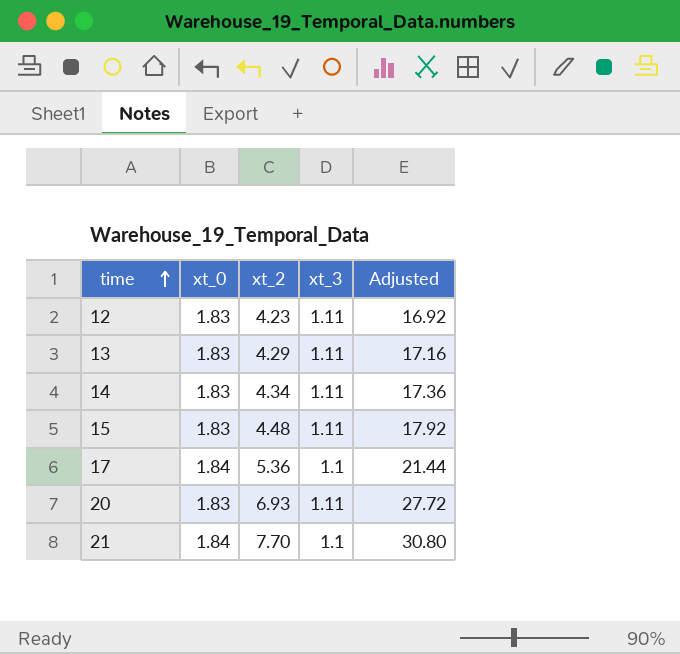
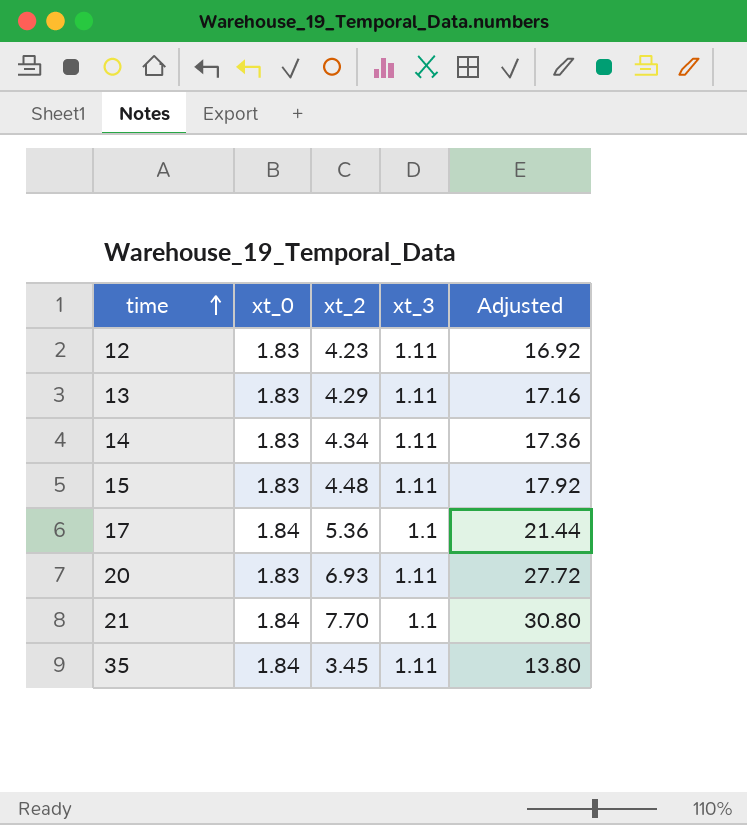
row 35: none -> 1.84 | 3.45 | 1.11 | 13.80

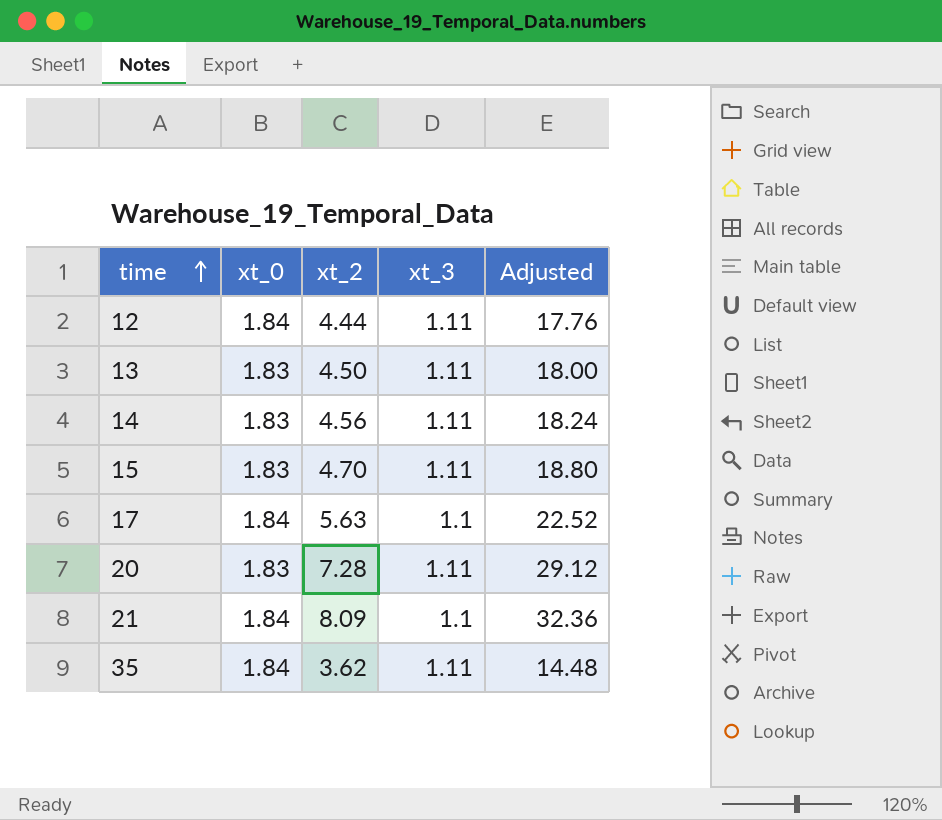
12 | xt_0: 1.83 -> 1.84
12 | xt_2: 4.23 -> 4.44
12 | Adjusted: 16.92 -> 17.76
13 | xt_2: 4.29 -> 4.50
13 | Adjusted: 17.16 -> 18.00
14 | xt_2: 4.34 -> 4.56
14 | Adjusted: 17.36 -> 18.24
15 | xt_2: 4.48 -> 4.70
15 | Adjusted: 17.92 -> 18.80
17 | xt_2: 5.36 -> 5.63
17 | Adjusted: 21.44 -> 22.52
20 | xt_2: 6.93 -> 7.28
20 | Adjusted: 27.72 -> 29.12
21 | xt_2: 7.70 -> 8.09
21 | Adjusted: 30.80 -> 32.36
35 | xt_2: 3.45 -> 3.62
35 | Adjusted: 13.80 -> 14.48

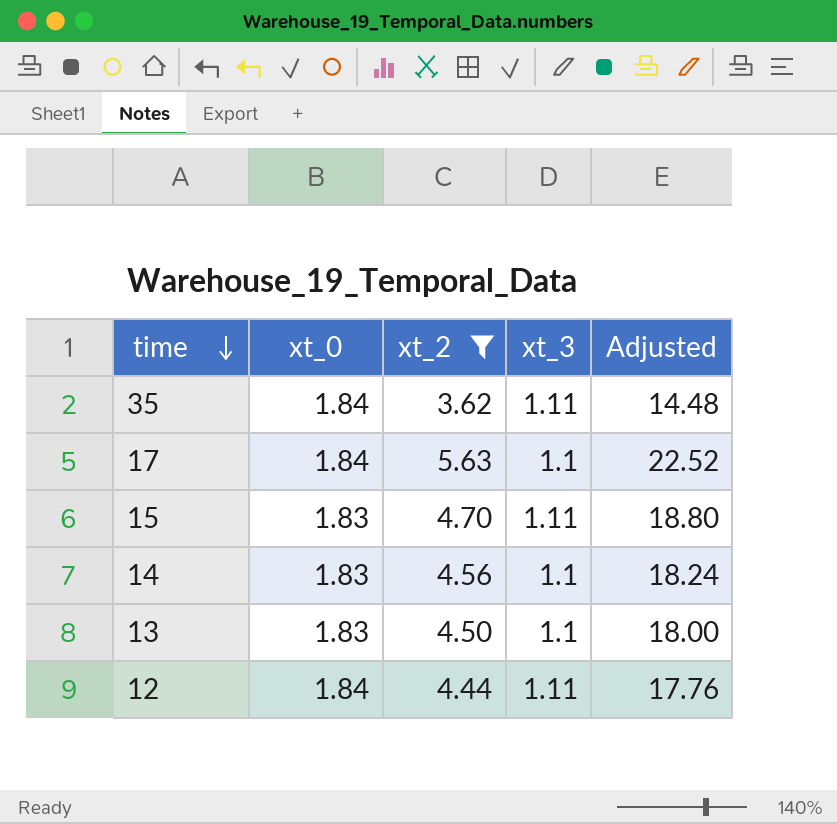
filter: none -> xt_2 <= 5.63
row order: time ascending -> time descending
14 | xt_3: 1.11 -> 1.1
13 | xt_3: 1.11 -> 1.1

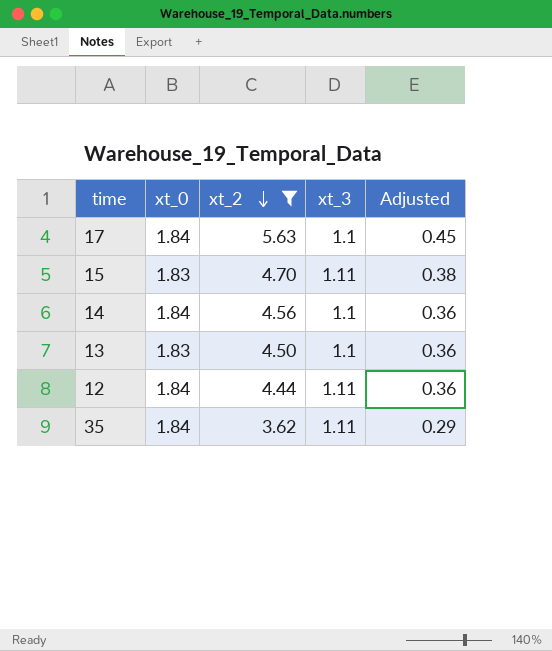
row order: time descending -> xt_2 descending
column Adjusted | formula: [xt_2] * 4 -> [xt_2] * 0.08
14 | xt_0: 1.83 -> 1.84

